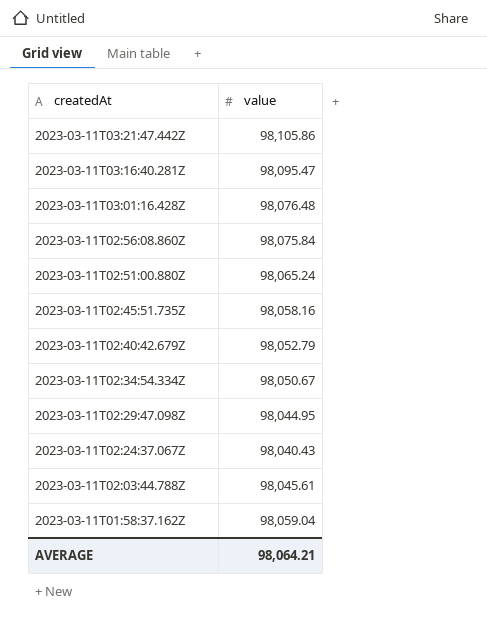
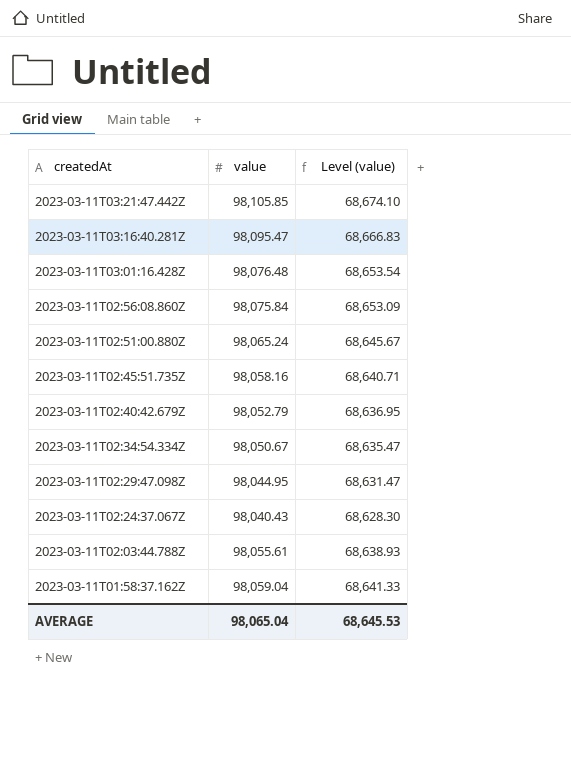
column Level (value) | formula: none -> [value] * 0.7
2023-03-11T03:21:47.442Z | value: 98,105.86 -> 98,105.85
2023-03-11T02:03:44.788Z | value: 98,045.61 -> 98,055.61
AVERAGE | value: 98,064.21 -> 98,065.04

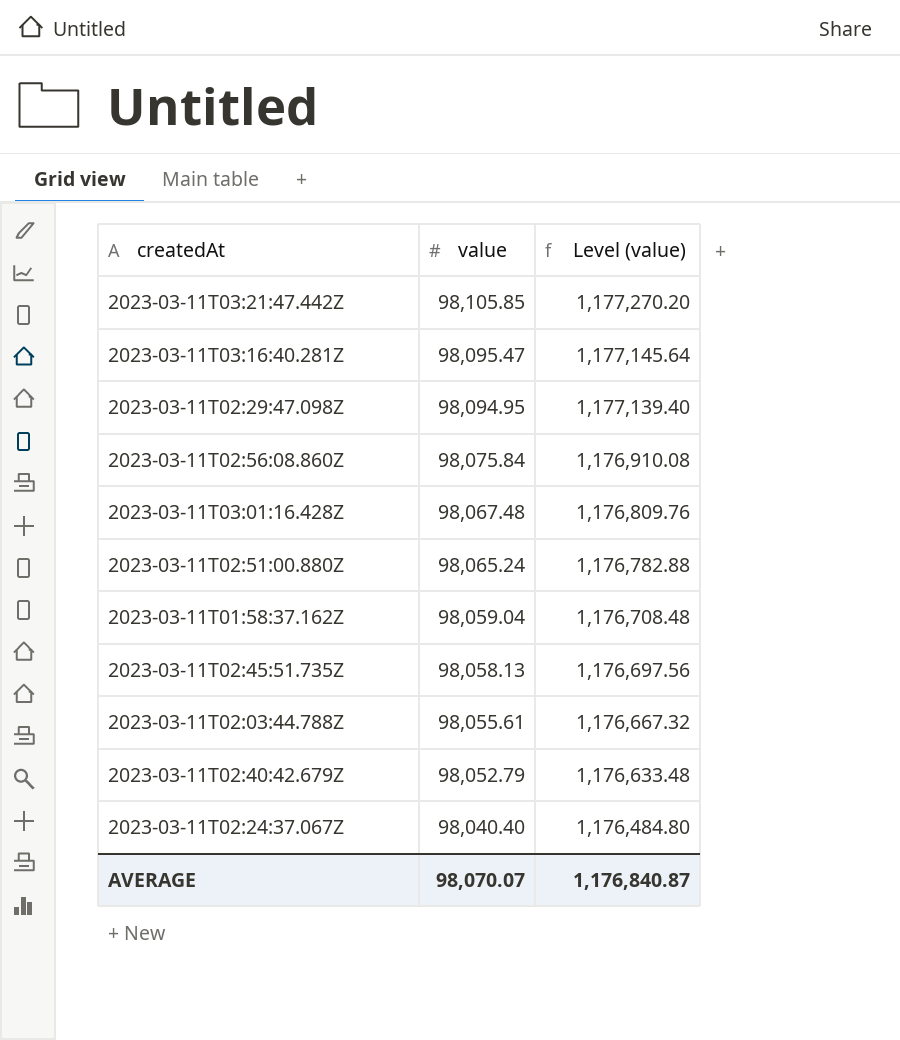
row order: createdAt descending -> value descending
column Level (value) | formula: [value] * 0.7 -> [value] * 12
row 2023-03-11T02:34:54.334Z: 98,050.67 | 68,635.47 -> none
2023-03-11T02:29:47.098Z | value: 98,044.95 -> 98,094.95
2023-03-11T03:01:16.428Z | value: 98,076.48 -> 98,067.48
2023-03-11T02:45:51.735Z | value: 98,058.16 -> 98,058.13
2023-03-11T02:24:37.067Z | value: 98,040.43 -> 98,040.40
AVERAGE | value: 98,065.04 -> 98,070.07
AVERAGE | Level (value): 68,645.53 -> 1,176,840.87

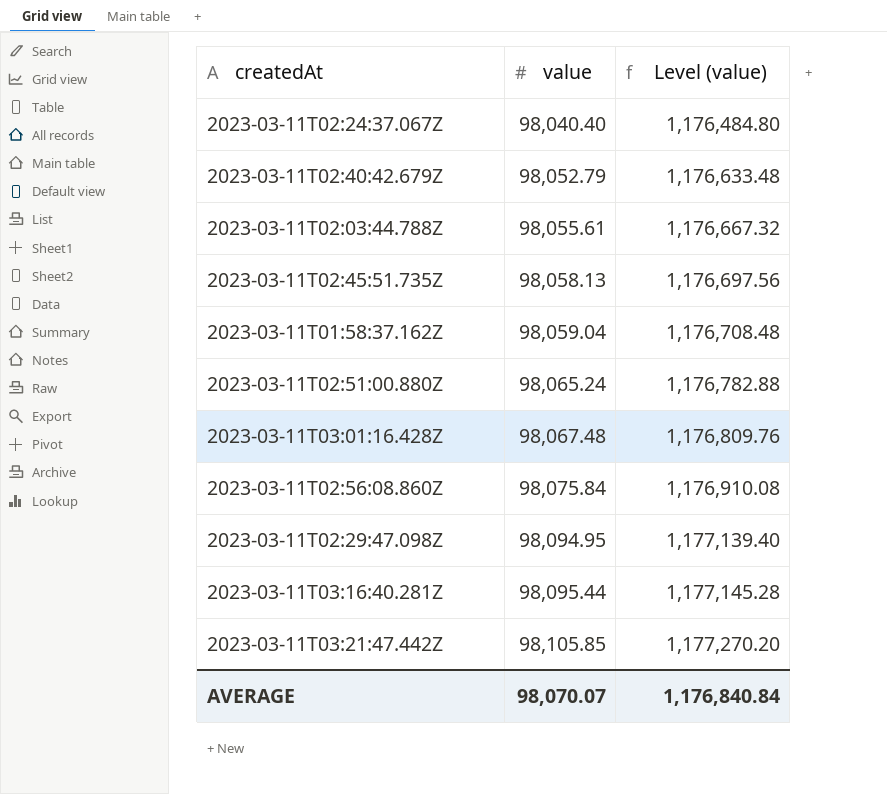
row order: value descending -> value ascending
2023-03-11T03:16:40.281Z | value: 98,095.47 -> 98,095.44
2023-03-11T03:16:40.281Z | Level (value): 1,177,145.64 -> 1,177,145.28
AVERAGE | Level (value): 1,176,840.87 -> 1,176,840.84

